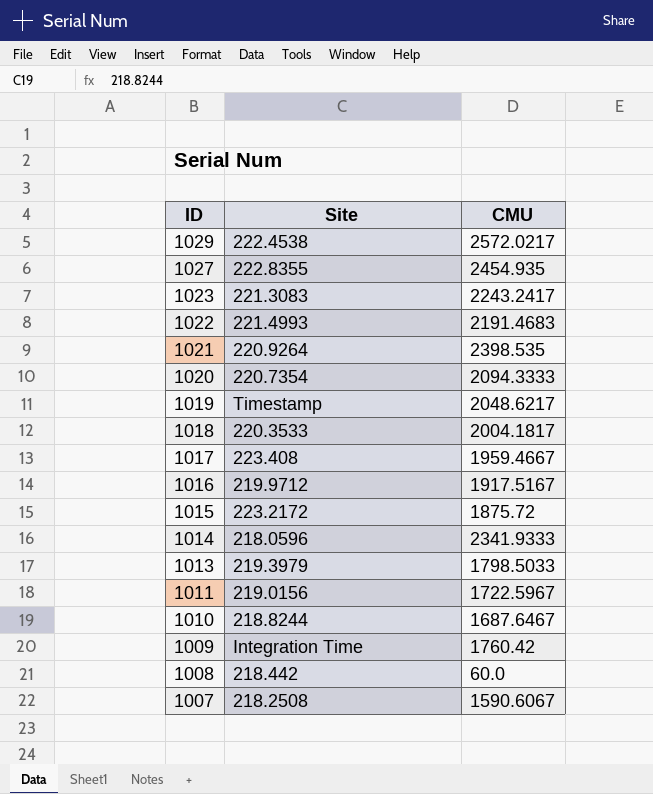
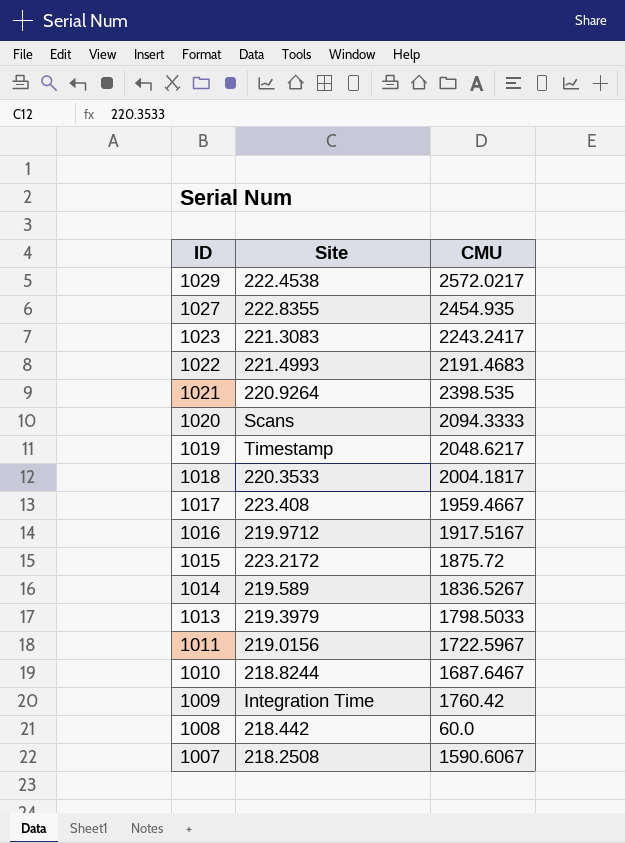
1020 | Site: 220.7354 -> Scans
1014 | Site: 218.0596 -> 219.589
1014 | CMU: 2341.9333 -> 1836.5267

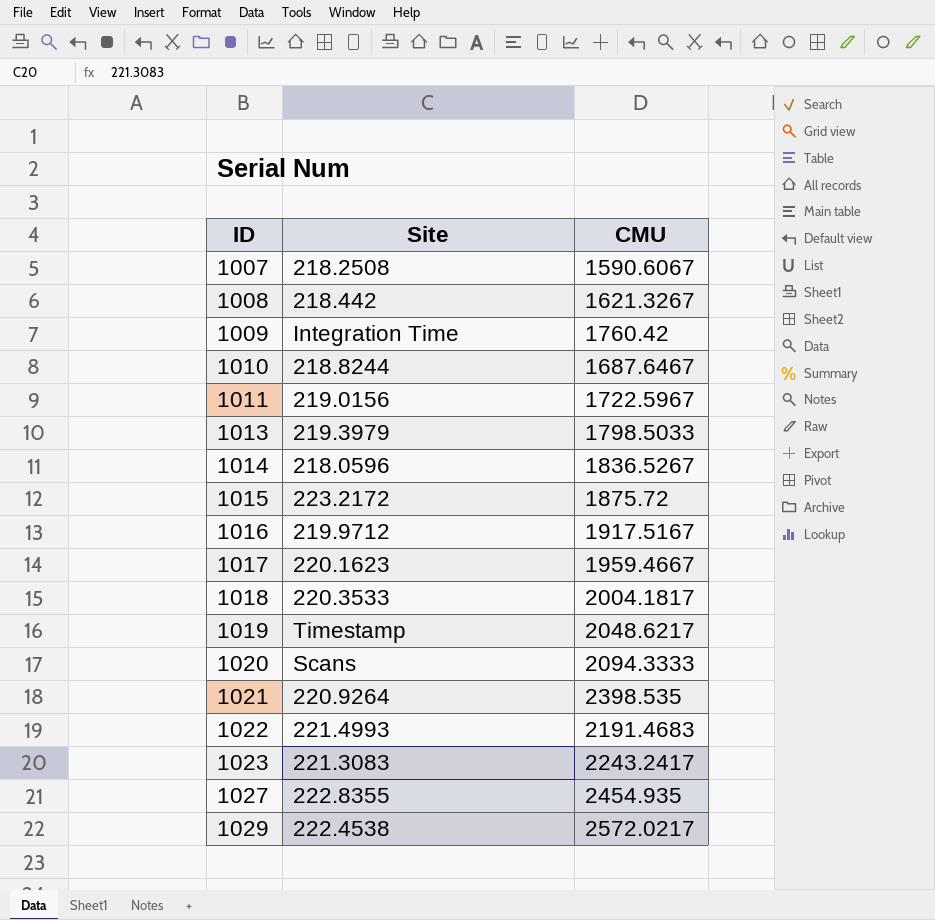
row order: ID descending -> ID ascending
1008 | CMU: 60.0 -> 1621.3267
1014 | Site: 219.589 -> 218.0596
1017 | Site: 223.408 -> 220.1623

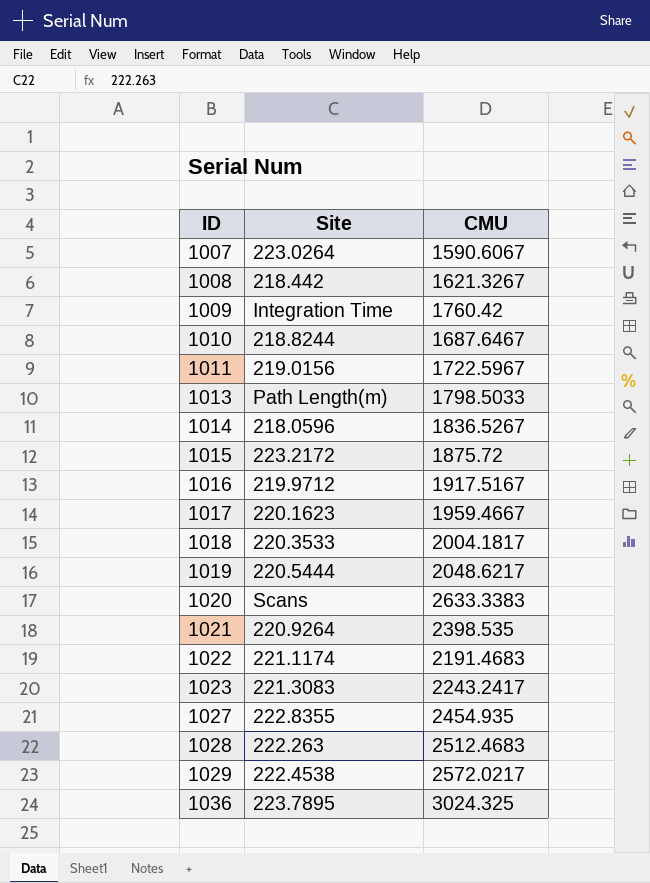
1007 | Site: 218.2508 -> 223.0264
1013 | Site: 219.3979 -> Path Length(m)
1019 | Site: Timestamp -> 220.5444
1020 | CMU: 2094.3333 -> 2633.3383
1022 | Site: 221.4993 -> 221.1174
row 1028: none -> 222.263 | 2512.4683
row 1036: none -> 223.7895 | 3024.325

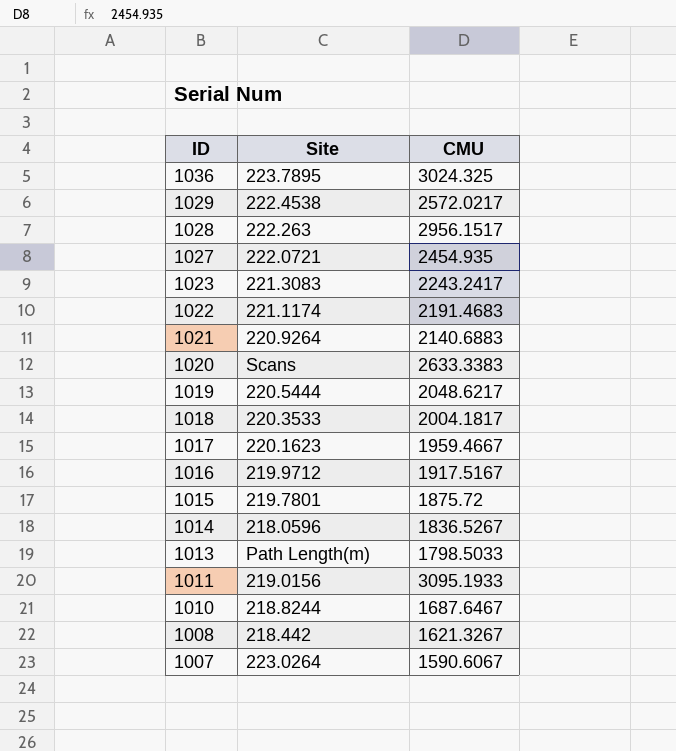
row order: ID ascending -> ID descending
row 1009: Integration Time | 1760.42 -> none
1028 | CMU: 2512.4683 -> 2956.1517
1027 | Site: 222.8355 -> 222.0721
1021 | CMU: 2398.535 -> 2140.6883
1015 | Site: 223.2172 -> 219.7801
1011 | CMU: 1722.5967 -> 3095.1933

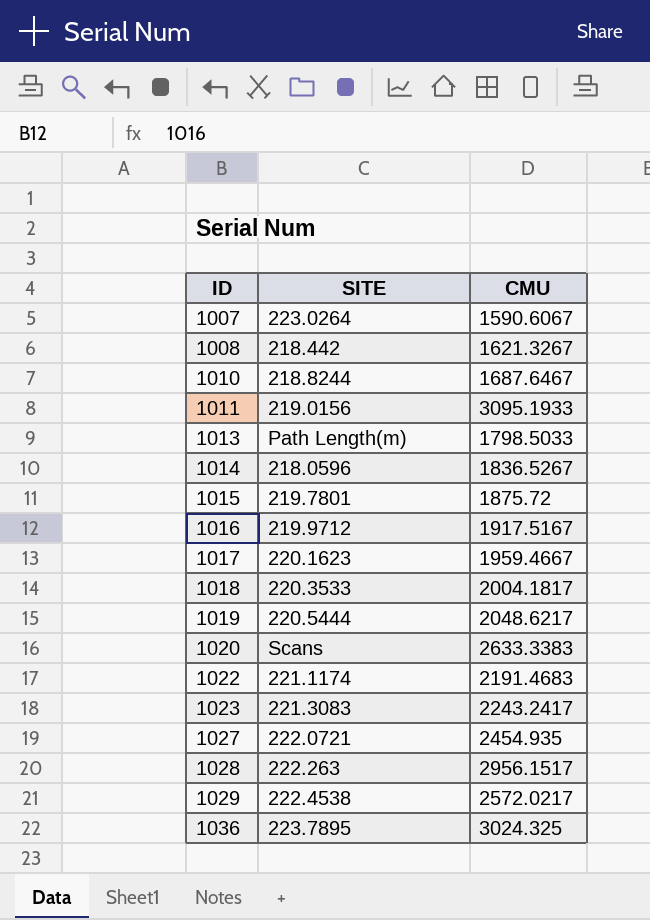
row order: ID descending -> ID ascending
column name: Site -> SITE
row 1021: 220.9264 | 2140.6883 -> none

